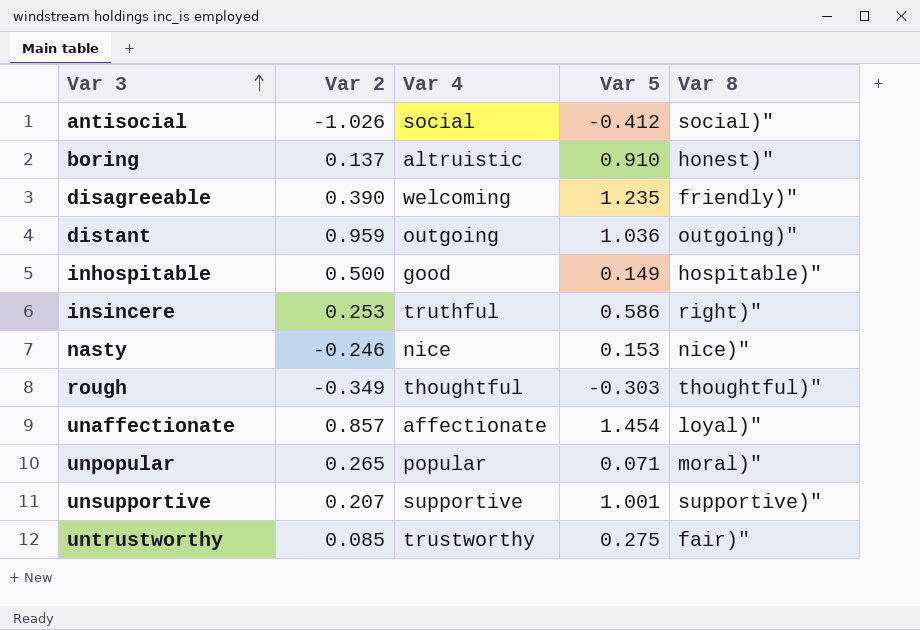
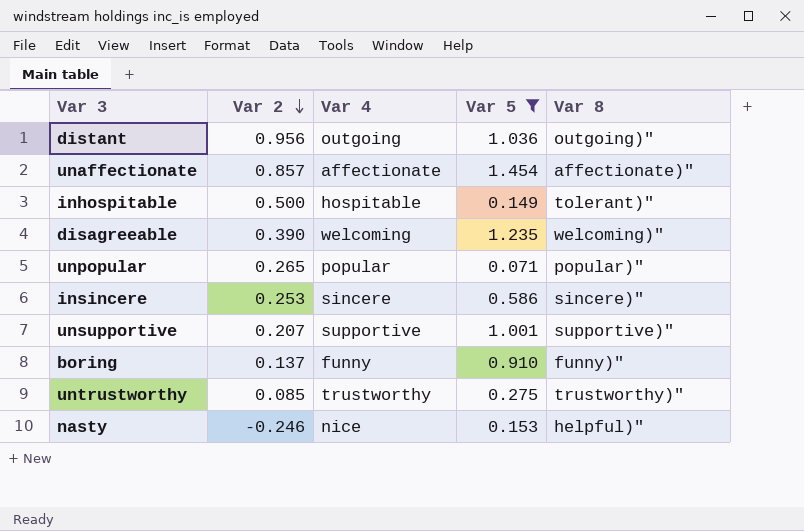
filter: none -> Var 5 >= 0.071
row order: Var 3 ascending -> Var 2 descending
distant | Var 2: 0.959 -> 0.956
unaffectionate | Var 8: loyal)" -> affectionate)"
inhospitable | Var 4: good -> hospitable
inhospitable | Var 8: hospitable)" -> tolerant)"
disagreeable | Var 8: friendly)" -> welcoming)"
unpopular | Var 8: moral)" -> popular)"
insincere | Var 4: truthful -> sincere
insincere | Var 8: right)" -> sincere)"
boring | Var 4: altruistic -> funny
boring | Var 8: honest)" -> funny)"
untrustworthy | Var 8: fair)" -> trustworthy)"
nasty | Var 8: nice)" -> helpful)"

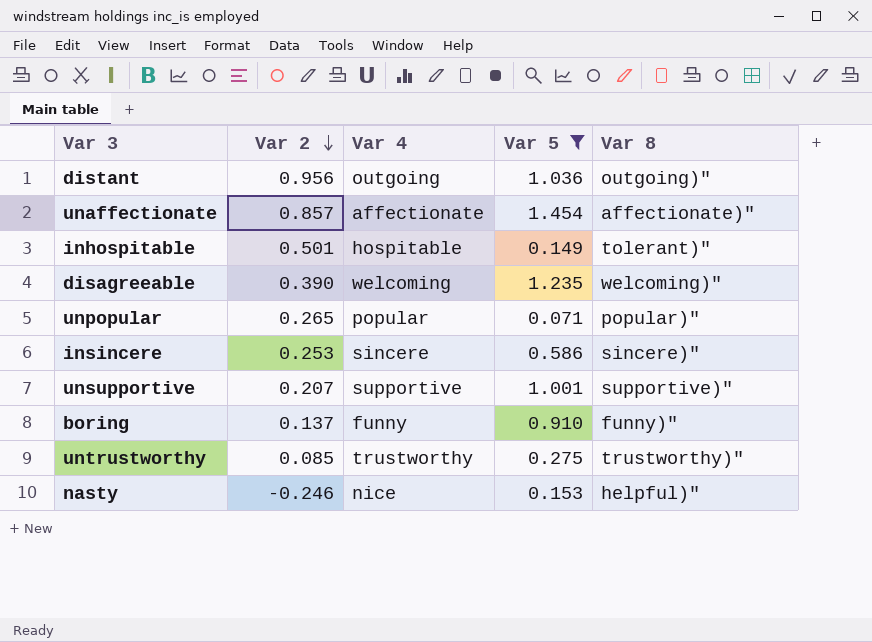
inhospitable | Var 2: 0.500 -> 0.501

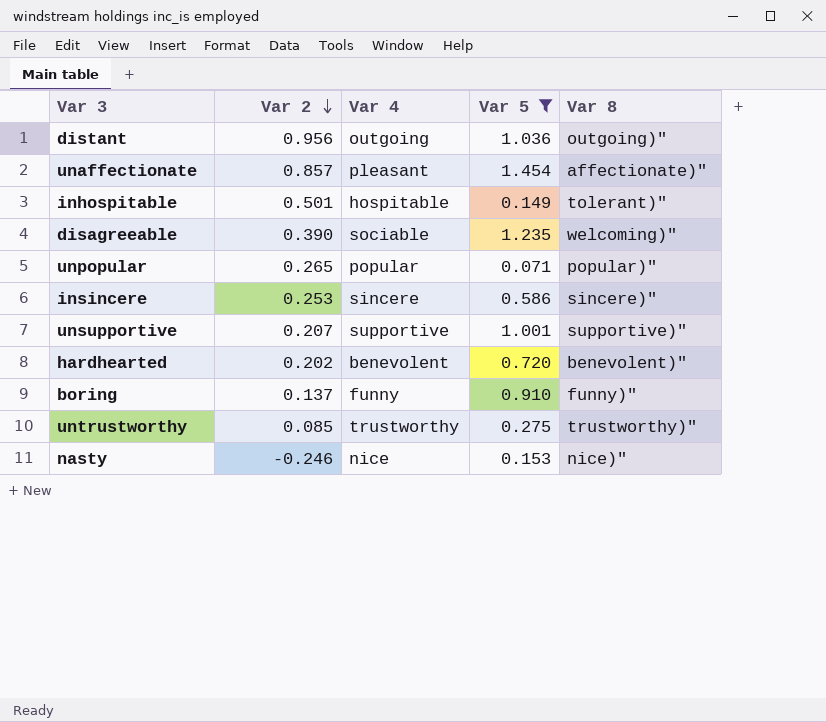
unaffectionate | Var 4: affectionate -> pleasant
disagreeable | Var 4: welcoming -> sociable
row hardhearted: none -> 0.202 | benevolent | 0.720 | benevolent)"
nasty | Var 8: helpful)" -> nice)"

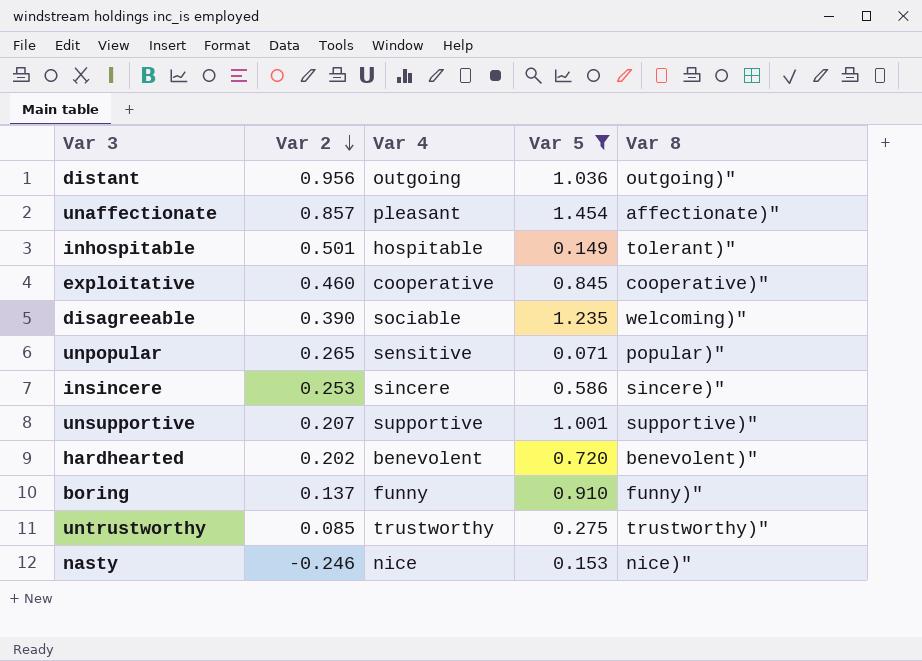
row exploitative: none -> 0.460 | cooperative | 0.845 | cooperative)"
unpopular | Var 4: popular -> sensitive

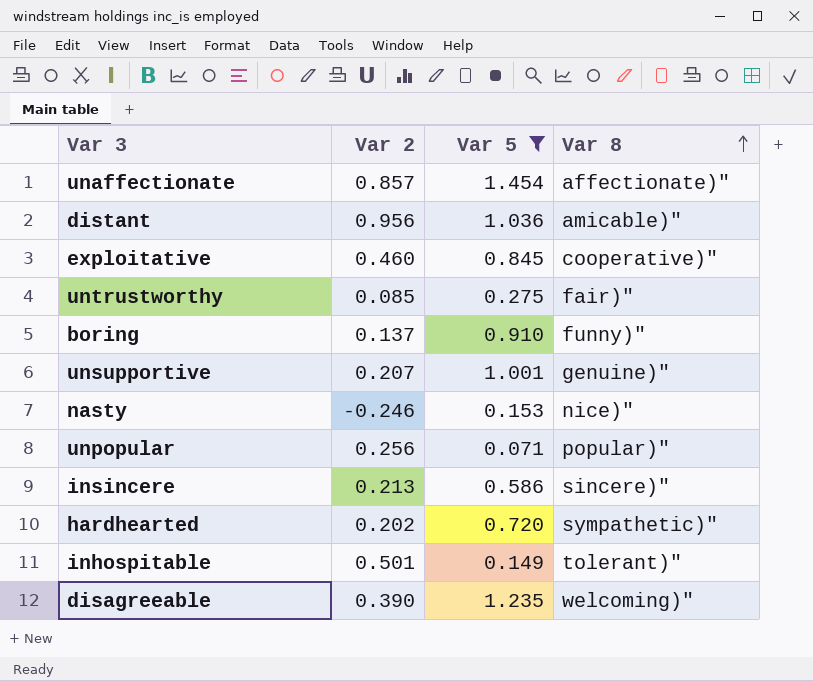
row order: Var 2 descending -> Var 8 ascending
column Var 4 | position: 3 -> none
distant | Var 8: outgoing)" -> amicable)"
untrustworthy | Var 8: trustworthy)" -> fair)"
unsupportive | Var 8: supportive)" -> genuine)"
unpopular | Var 2: 0.265 -> 0.256
insincere | Var 2: 0.253 -> 0.213
hardhearted | Var 8: benevolent)" -> sympathetic)"

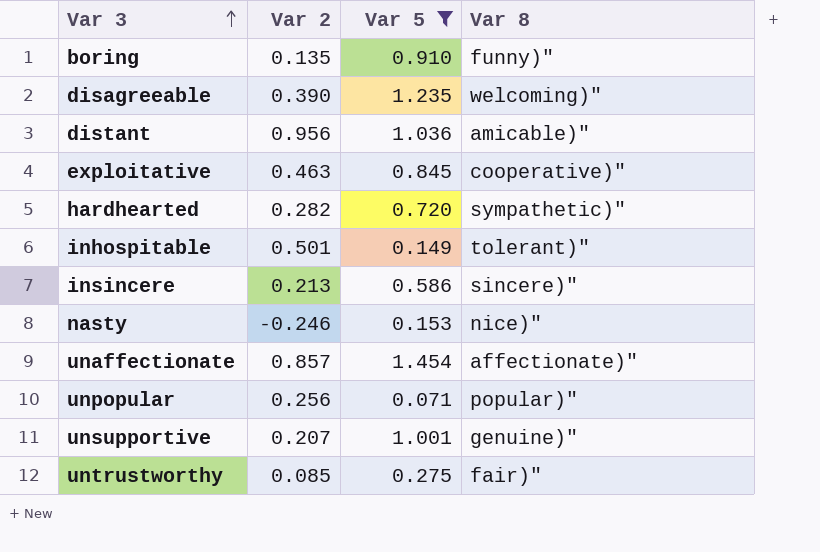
row order: Var 8 ascending -> Var 3 ascending
boring | Var 2: 0.137 -> 0.135
exploitative | Var 2: 0.460 -> 0.463
hardhearted | Var 2: 0.202 -> 0.282

